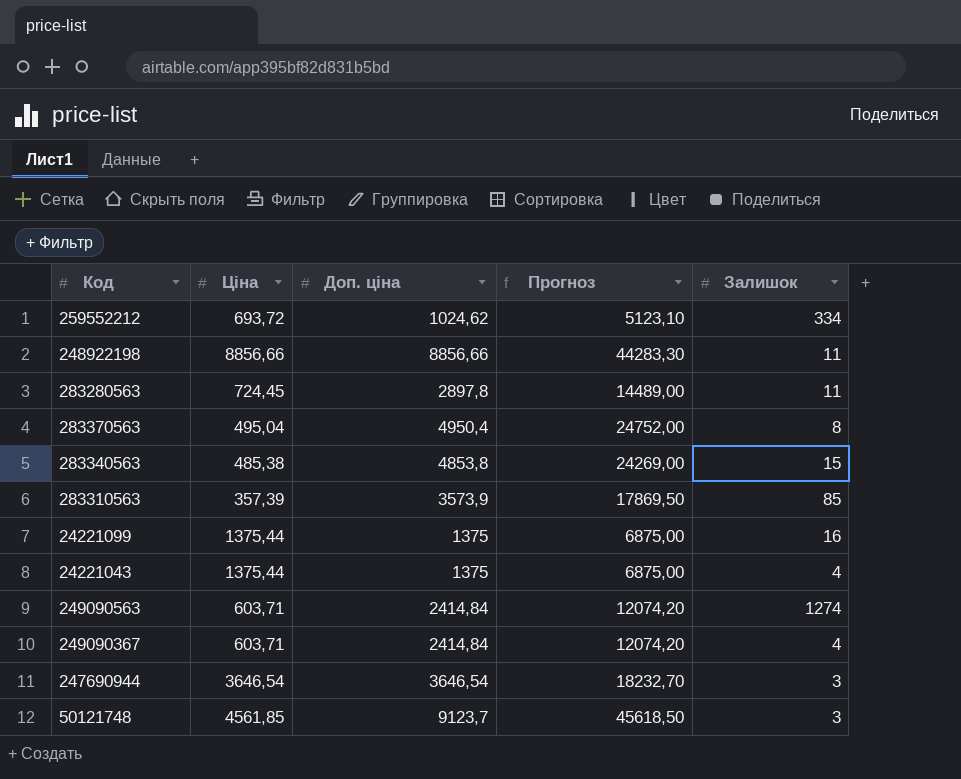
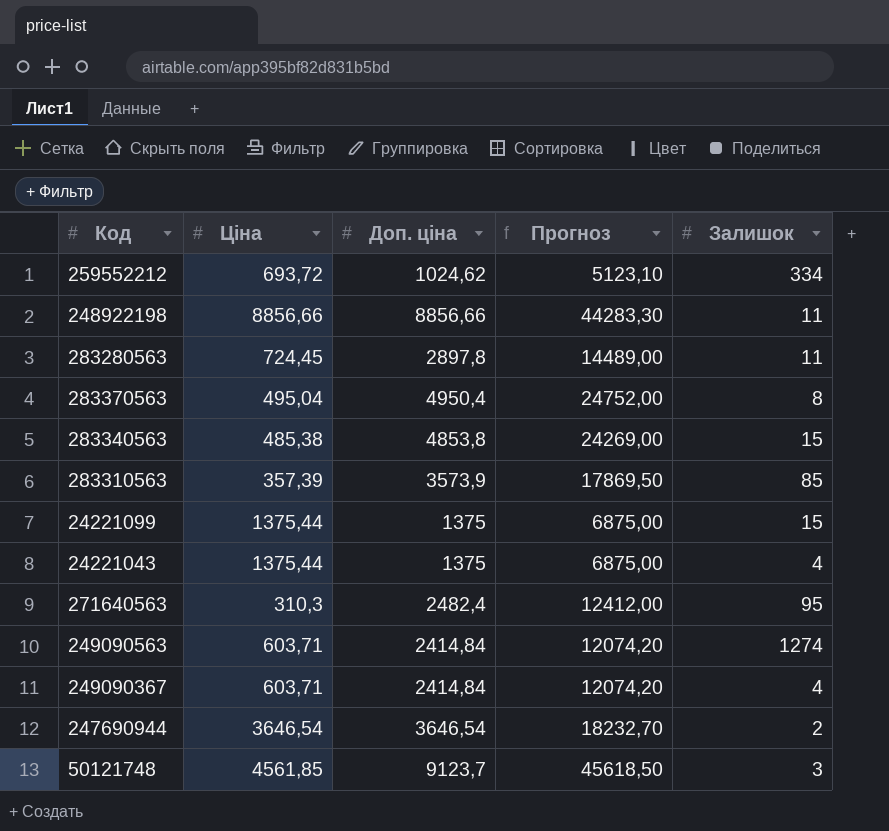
24221099 | Залишок: 16 -> 15
row 271640563: none -> 310,3 | 2482,4 | 12412,00 | 95
247690944 | Залишок: 3 -> 2

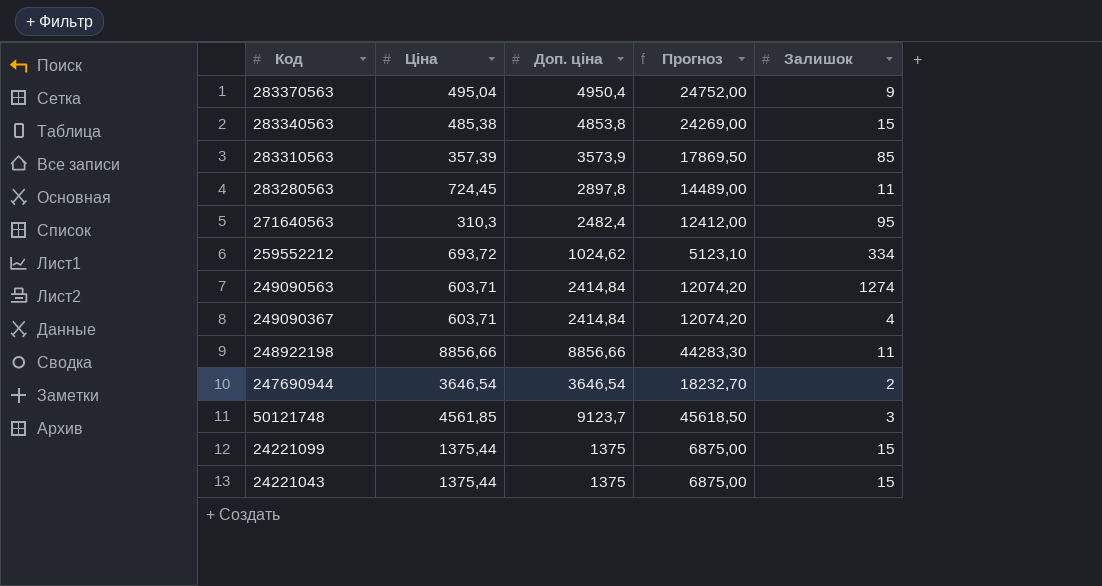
row order: none -> Код descending
283370563 | Залишок: 8 -> 9
24221043 | Залишок: 4 -> 15

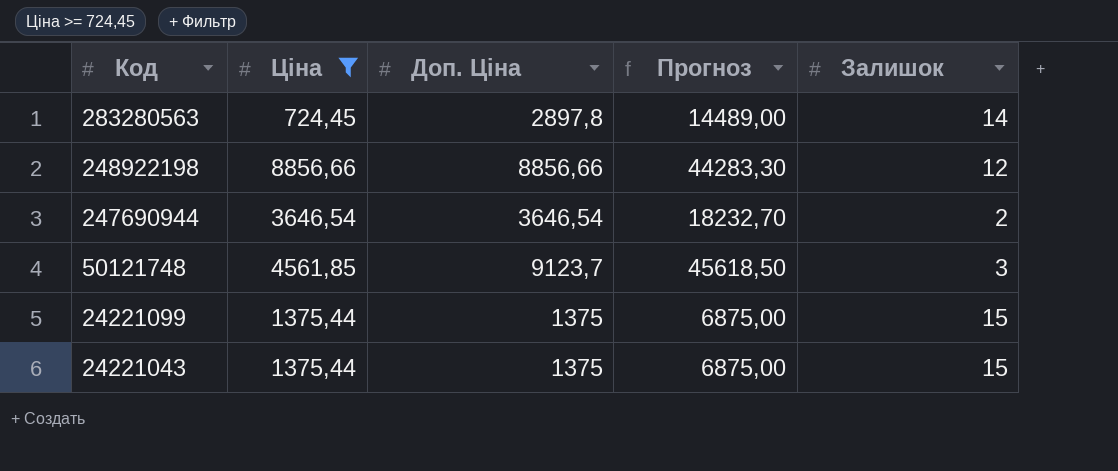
filter: none -> Ціна >= 724,45
column name: Доп. ціна -> Доп. Ціна
283280563 | Залишок: 11 -> 14
248922198 | Залишок: 11 -> 12

